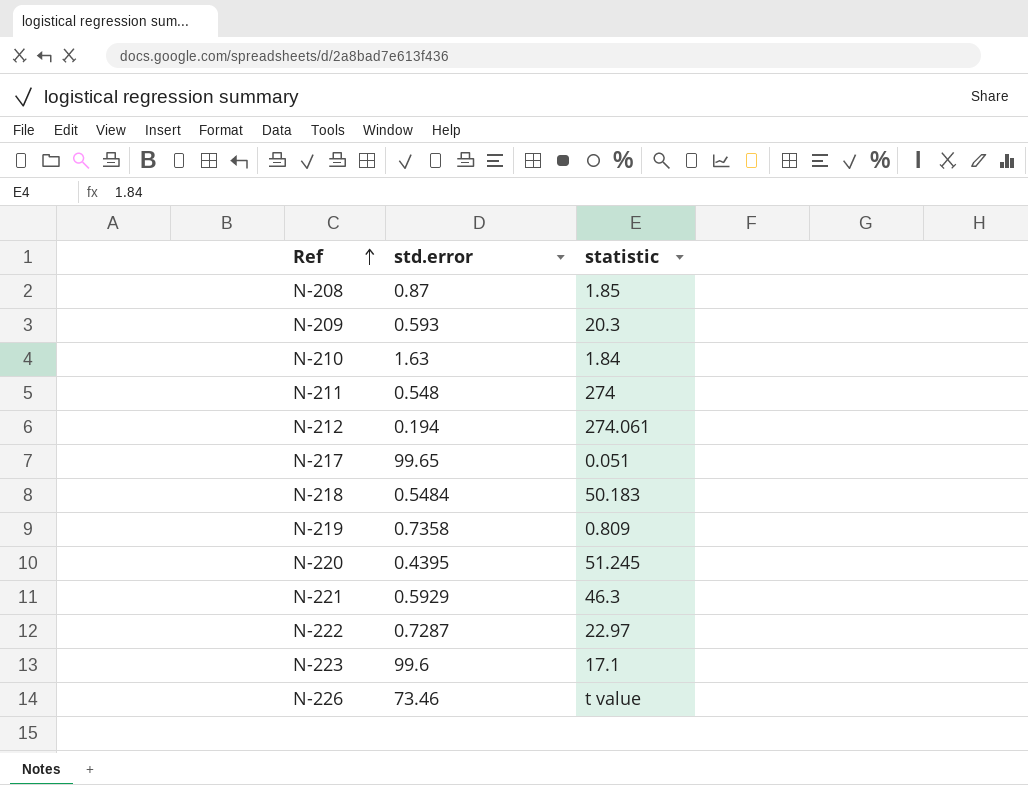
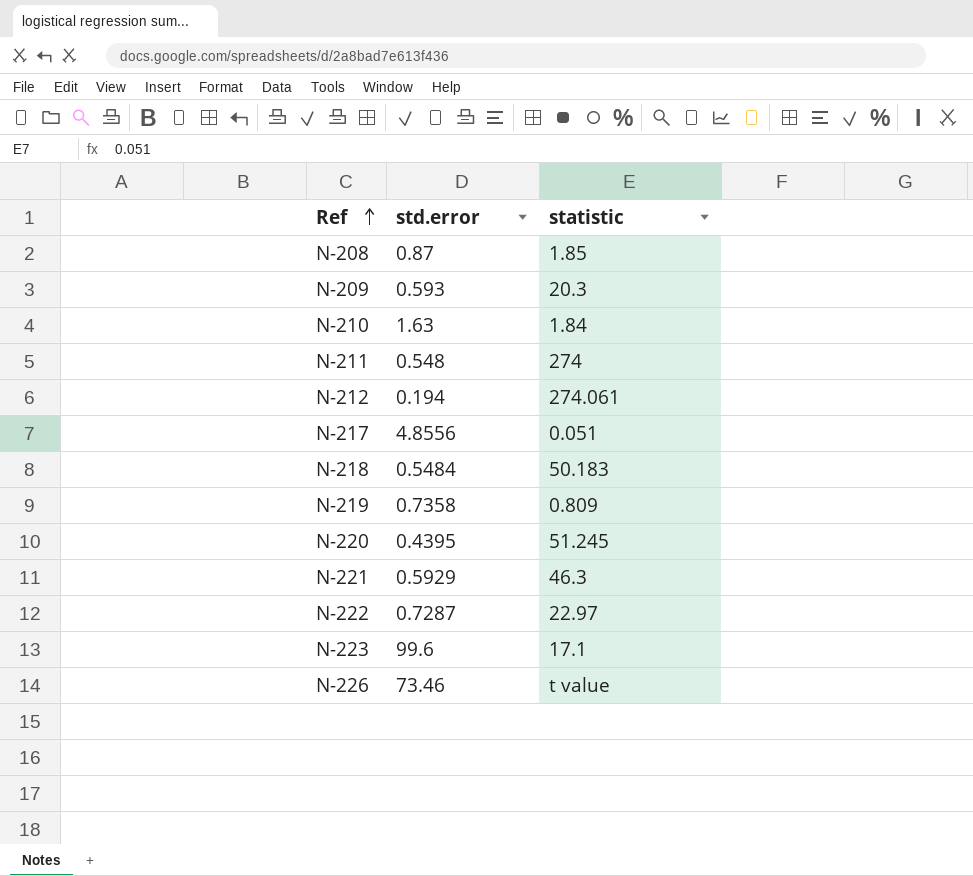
N-217 | std.error: 99.65 -> 4.8556

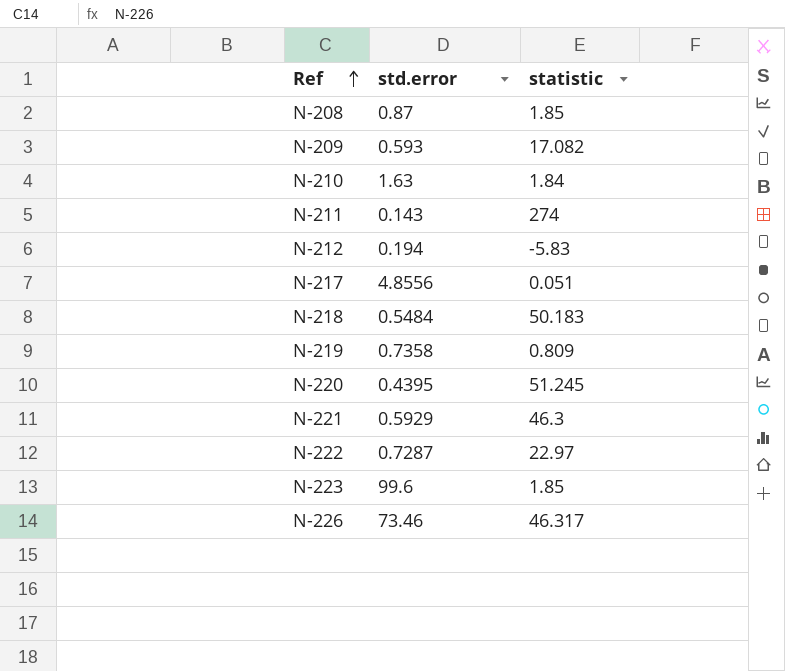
N-209 | statistic: 20.3 -> 17.082
N-211 | std.error: 0.548 -> 0.143
N-212 | statistic: 274.061 -> -5.83
N-223 | statistic: 17.1 -> 1.85
N-226 | statistic: t value -> 46.317

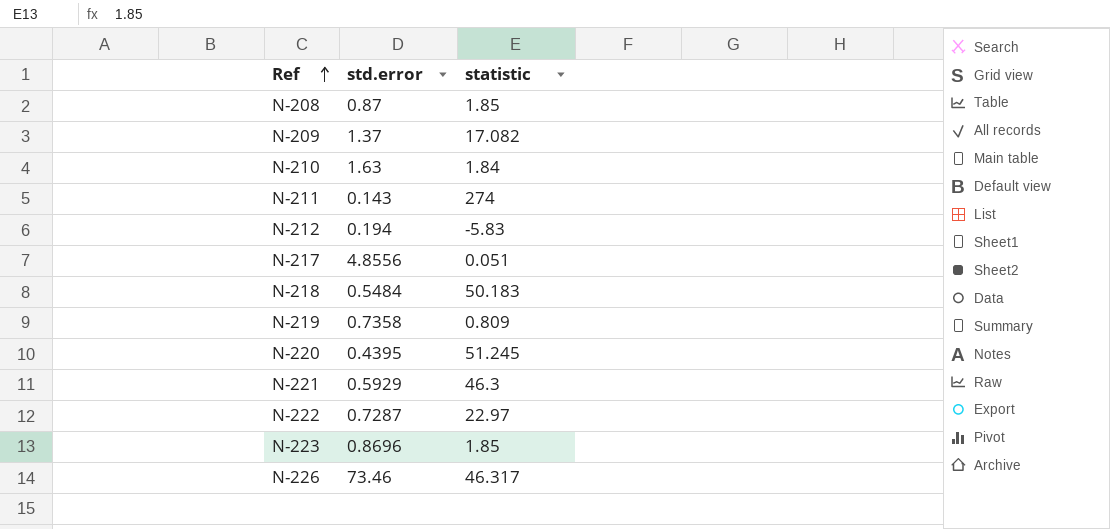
N-209 | std.error: 0.593 -> 1.37
N-223 | std.error: 99.6 -> 0.8696

